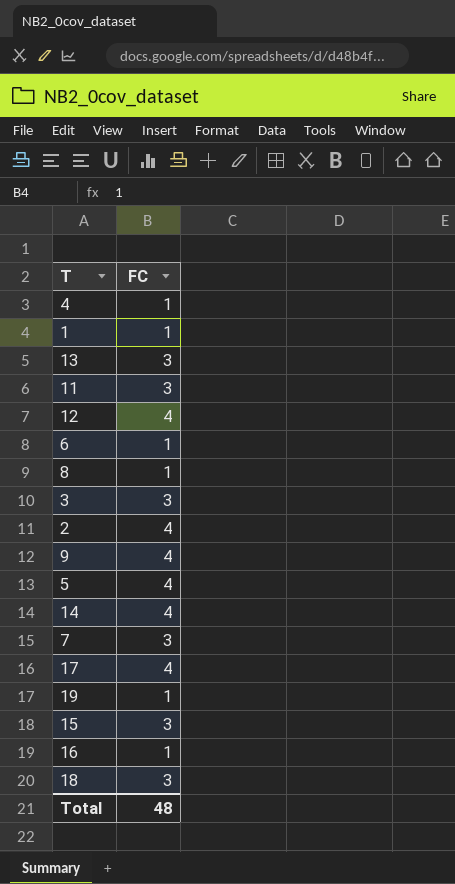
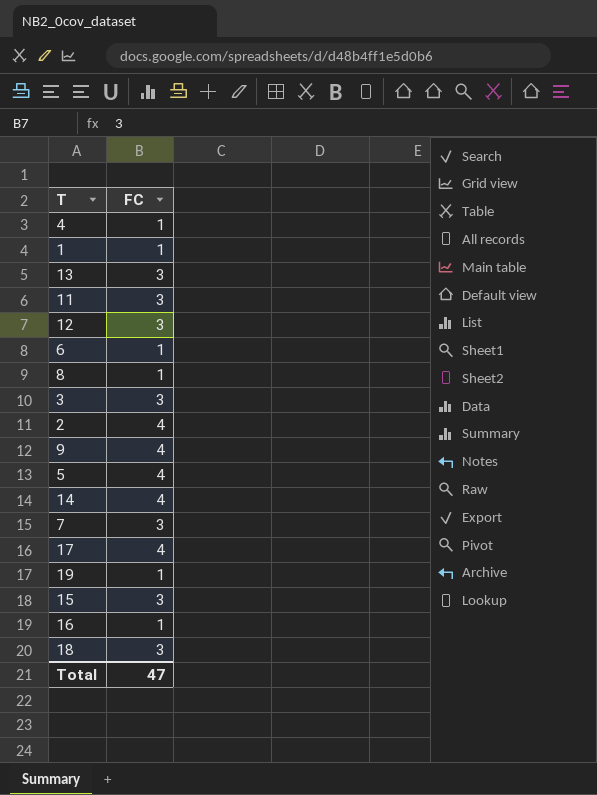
12 | FC: 4 -> 3
Total | FC: 48 -> 47

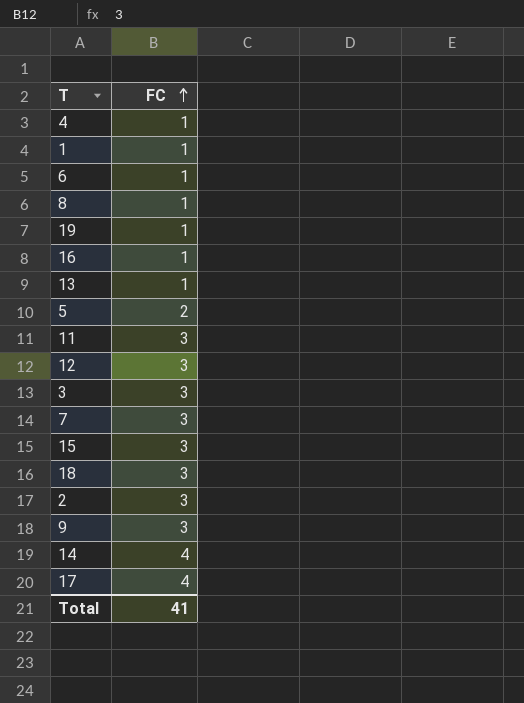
row order: none -> FC ascending
13 | FC: 3 -> 1
5 | FC: 4 -> 2
2 | FC: 4 -> 3
9 | FC: 4 -> 3
Total | FC: 47 -> 41

